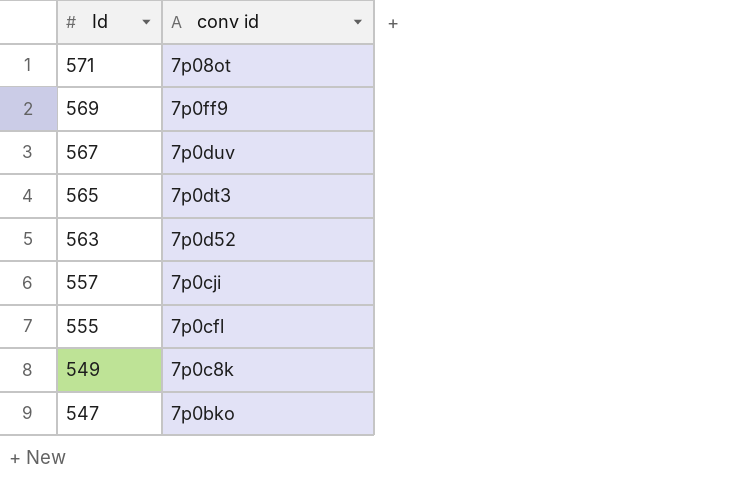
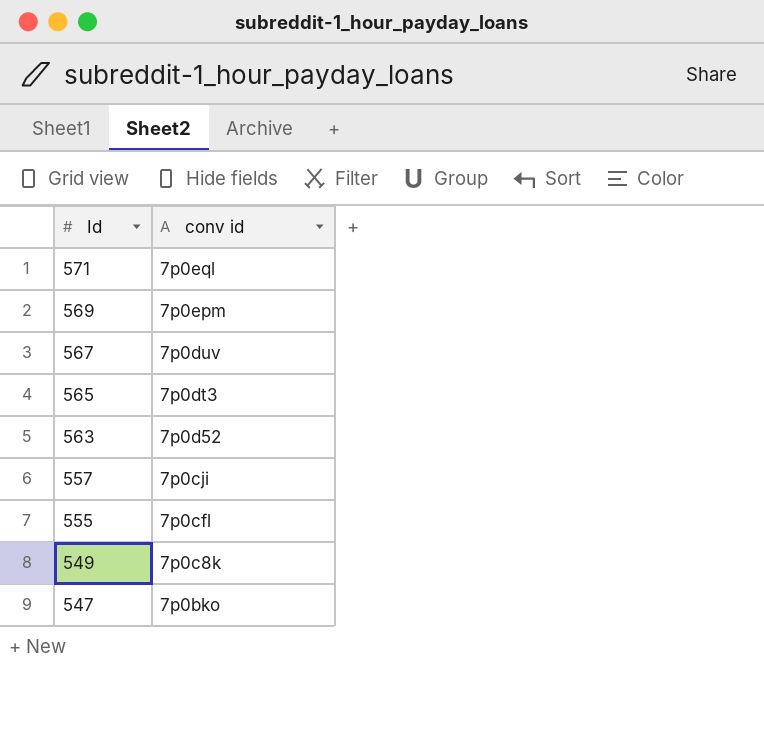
571 | conv id: 7p08ot -> 7p0eql
569 | conv id: 7p0ff9 -> 7p0epm

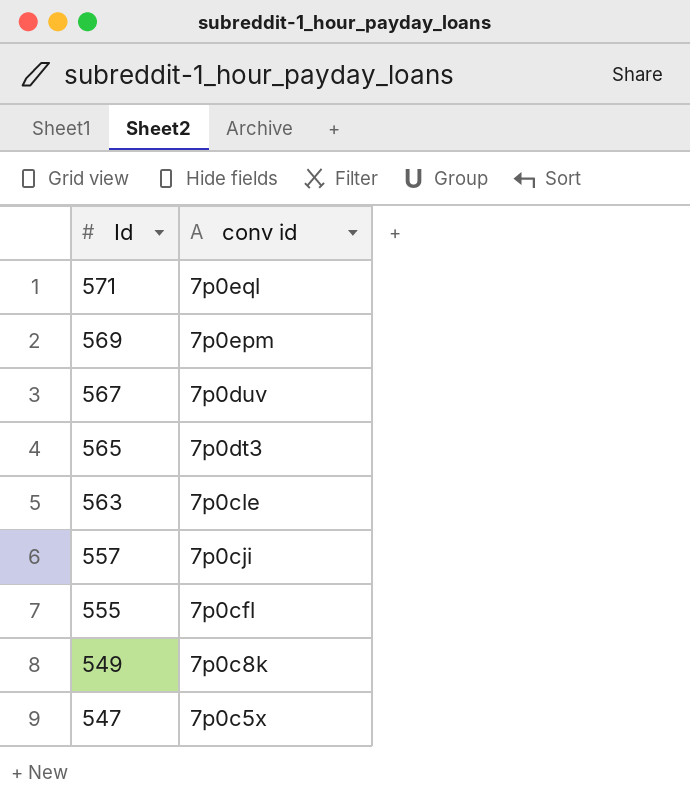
563 | conv id: 7p0d52 -> 7p0cle
547 | conv id: 7p0bko -> 7p0c5x

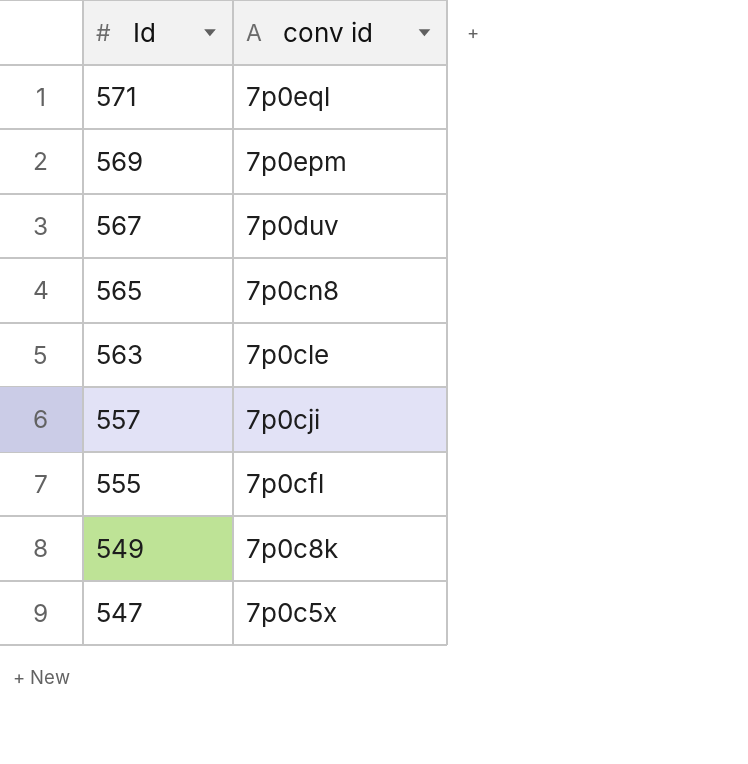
565 | conv id: 7p0dt3 -> 7p0cn8

